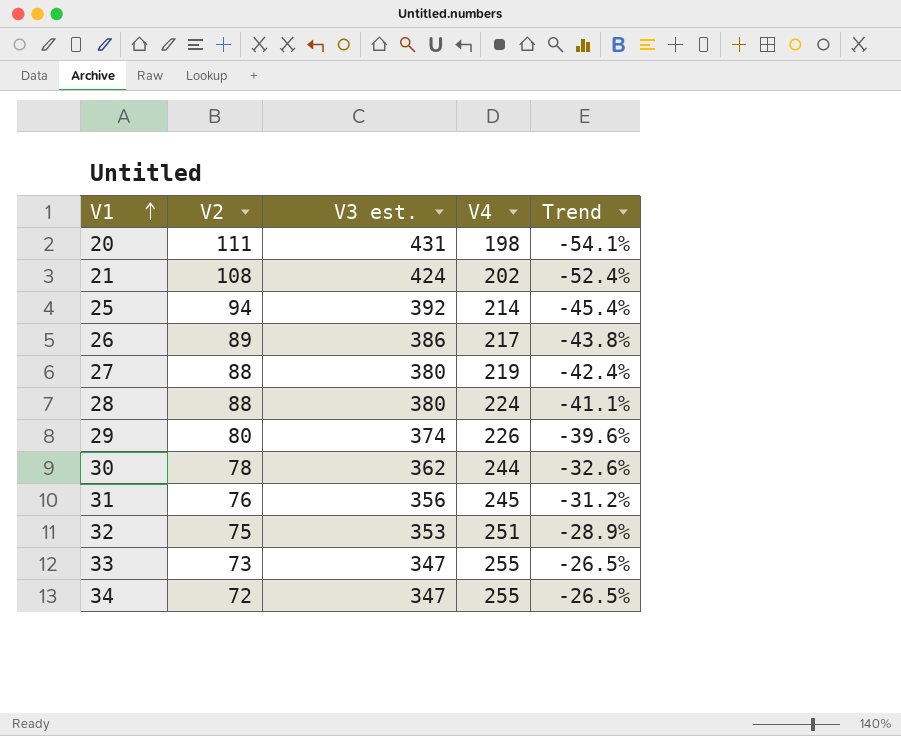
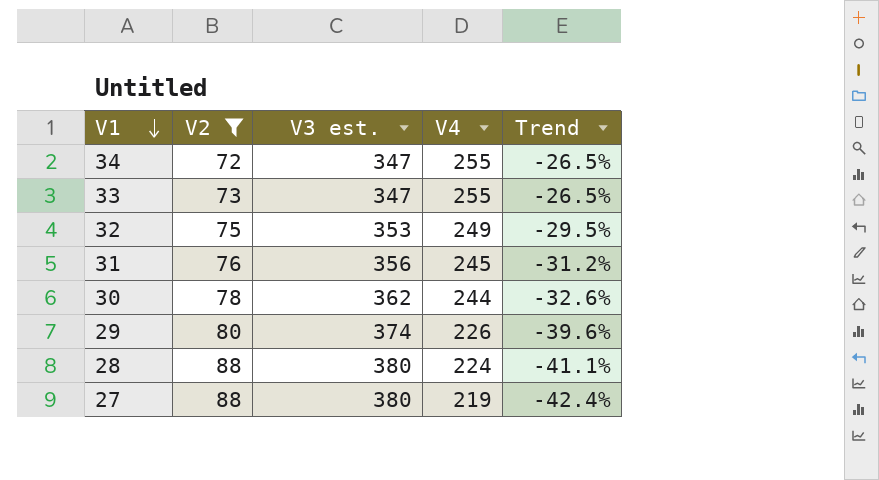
filter: none -> V2 <= 88
row order: V1 ascending -> V1 descending
32 | V4: 251 -> 249
32 | Trend: -28.9% -> -29.5%

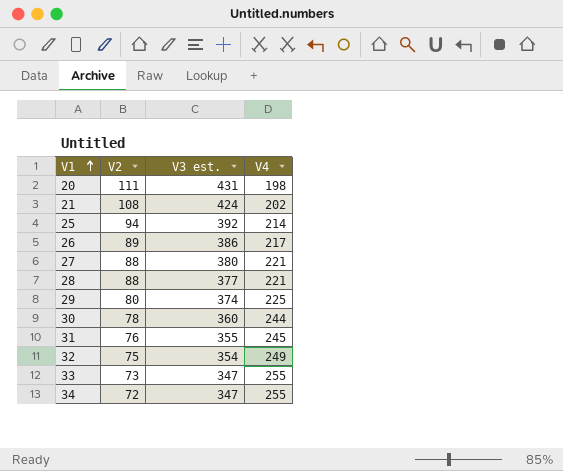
filter: V2 <= 88 -> none
row order: V1 descending -> V1 ascending
column Trend | formula: ([V4] - [V3 est.]) / [V3 est.] -> none
27 | V4: 219 -> 221
28 | V3 est.: 380 -> 377
28 | V4: 224 -> 221
29 | V4: 226 -> 225
30 | V3 est.: 362 -> 360
31 | V3 est.: 356 -> 355
32 | V3 est.: 353 -> 354

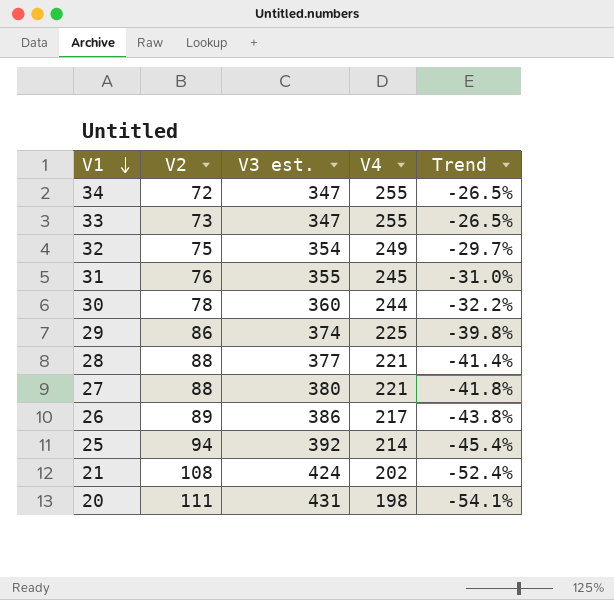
row order: V1 ascending -> V1 descending
column Trend | formula: none -> ([V4] - [V3 est.]) / [V3 est.]
29 | V2: 80 -> 86

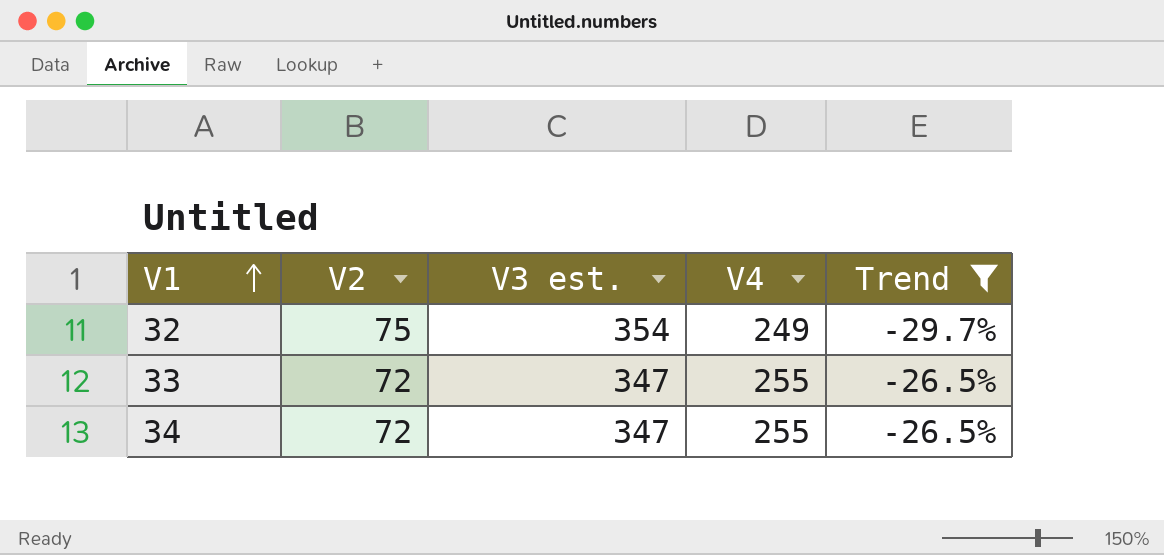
filter: none -> Trend >= -29.7%
row order: V1 descending -> V1 ascending
33 | V2: 73 -> 72

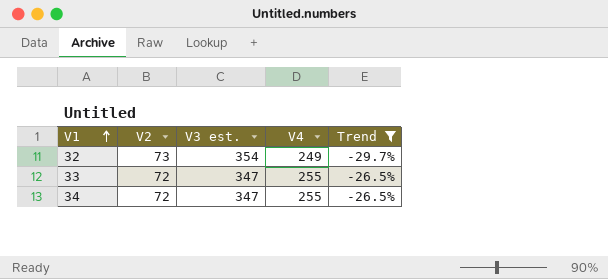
32 | V2: 75 -> 73

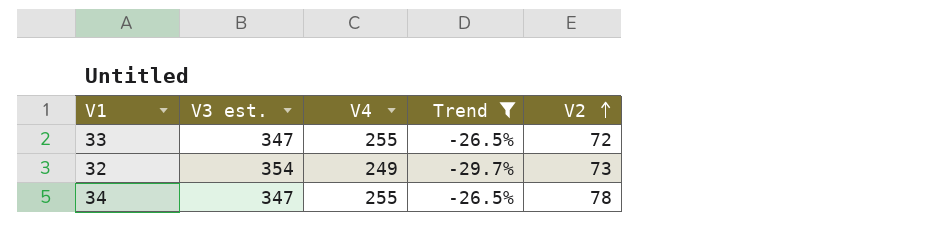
row order: V1 ascending -> V2 ascending
column V2 | position: 2 -> 5
34 | V2: 72 -> 78

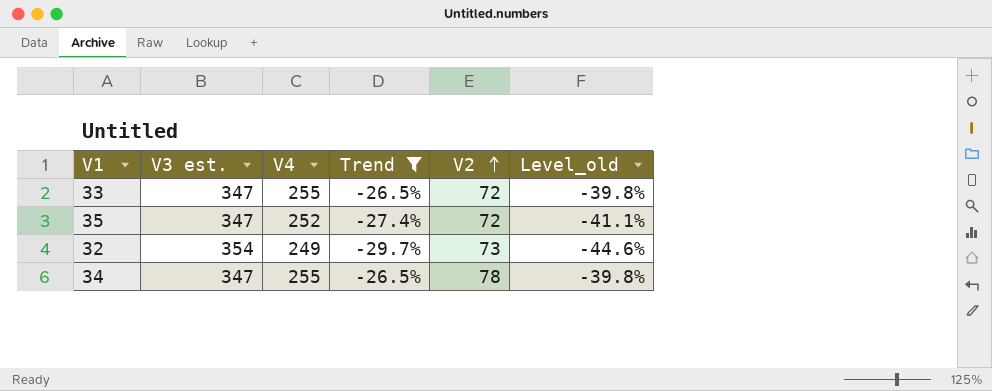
column Level_old | formula: none -> [Trend] * 1.5
row 35: none -> 347 | 252 | -27.4% | 72 | -41.1%

